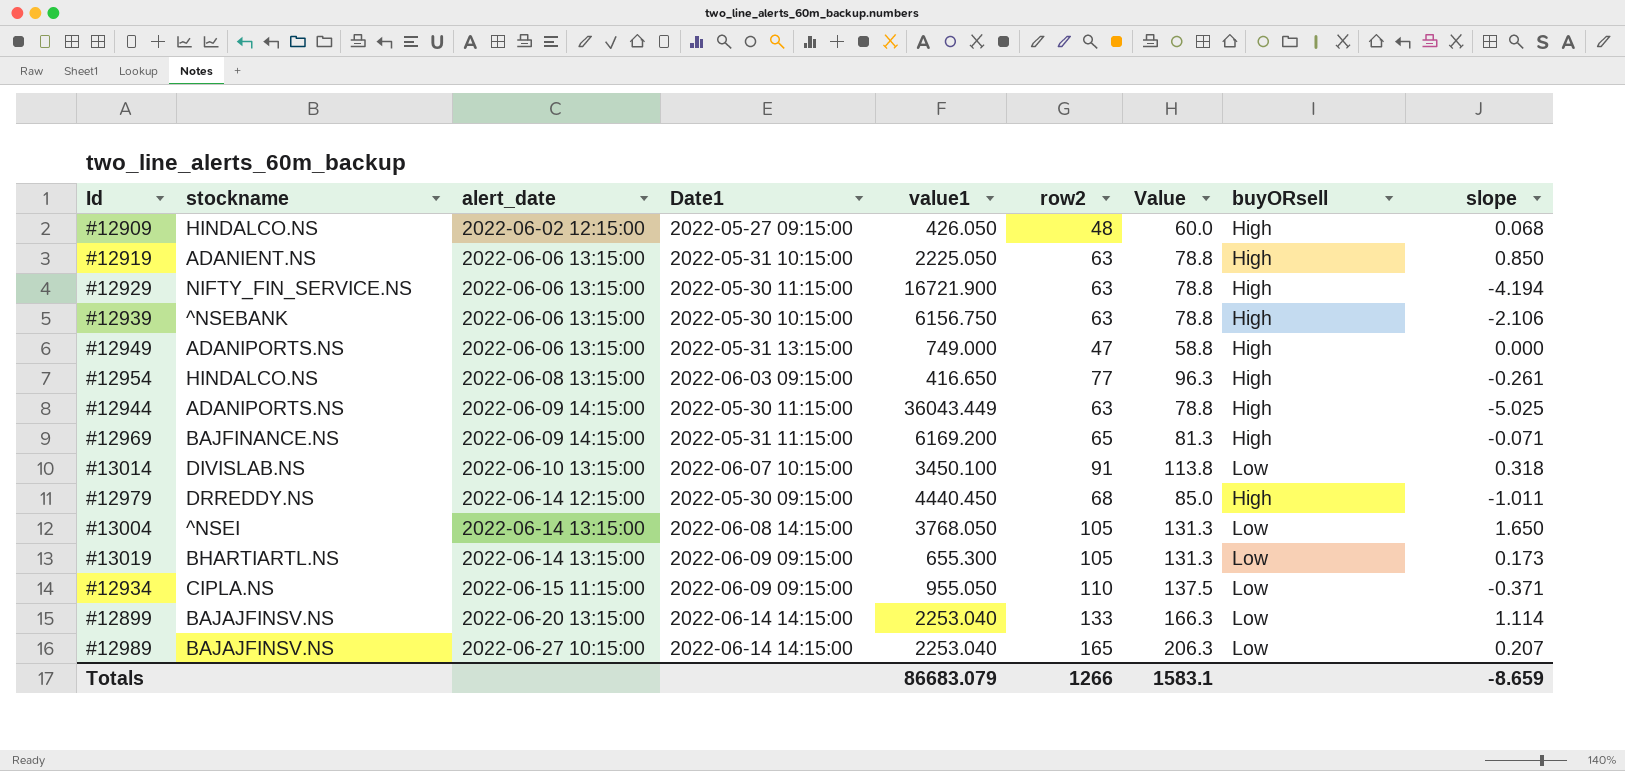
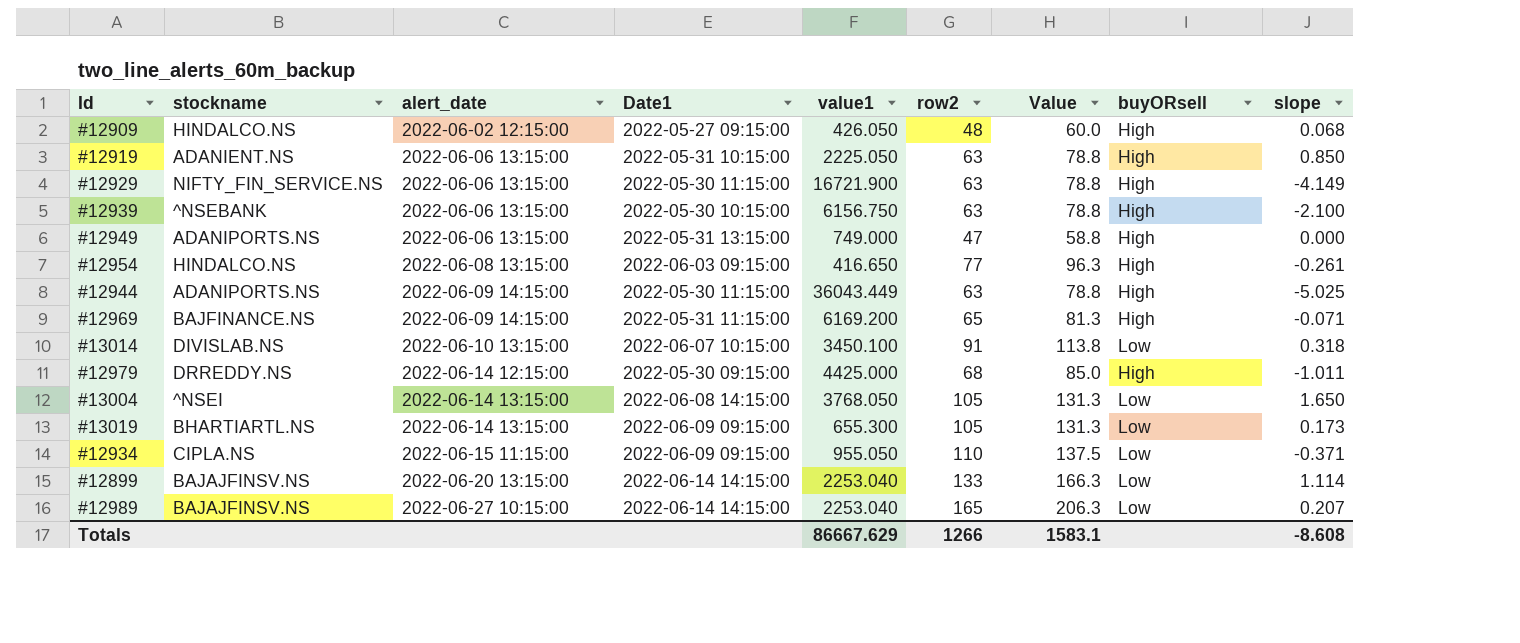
#12929 | slope: -4.194 -> -4.149
#12939 | slope: -2.106 -> -2.100
#12979 | value1: 4440.450 -> 4425.000
Totals | value1: 86683.079 -> 86667.629
Totals | slope: -8.659 -> -8.608

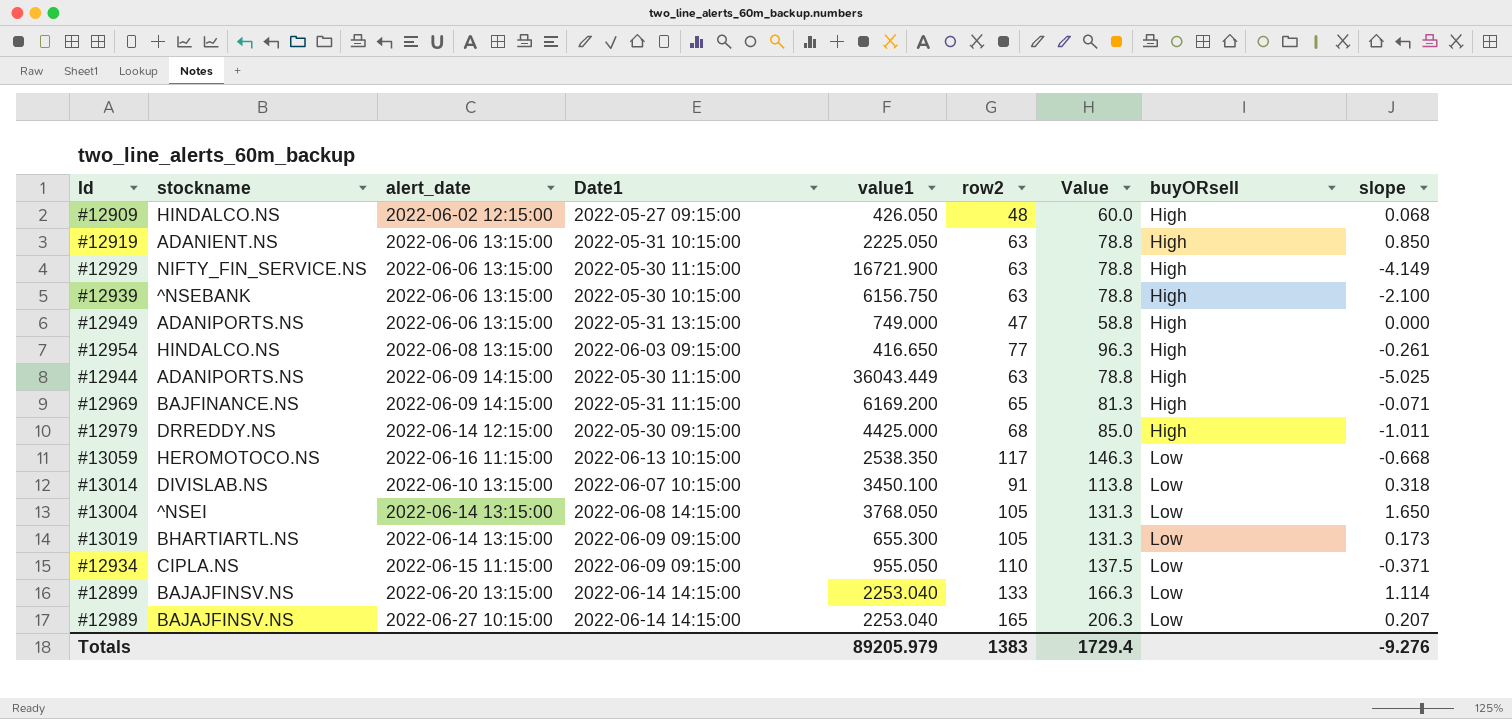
row order: alert_date ascending -> buyORsell ascending
row #13059: none -> HEROMOTOCO.NS | 2022-06-16 11:15:00 | 2022-06-13 10:15:00 | 2538.350 | 117 | 146.3 | Low | -0.668
Totals | value1: 86667.629 -> 89205.979
Totals | row2: 1266 -> 1383
Totals | Value: 1583.1 -> 1729.4
Totals | slope: -8.608 -> -9.276

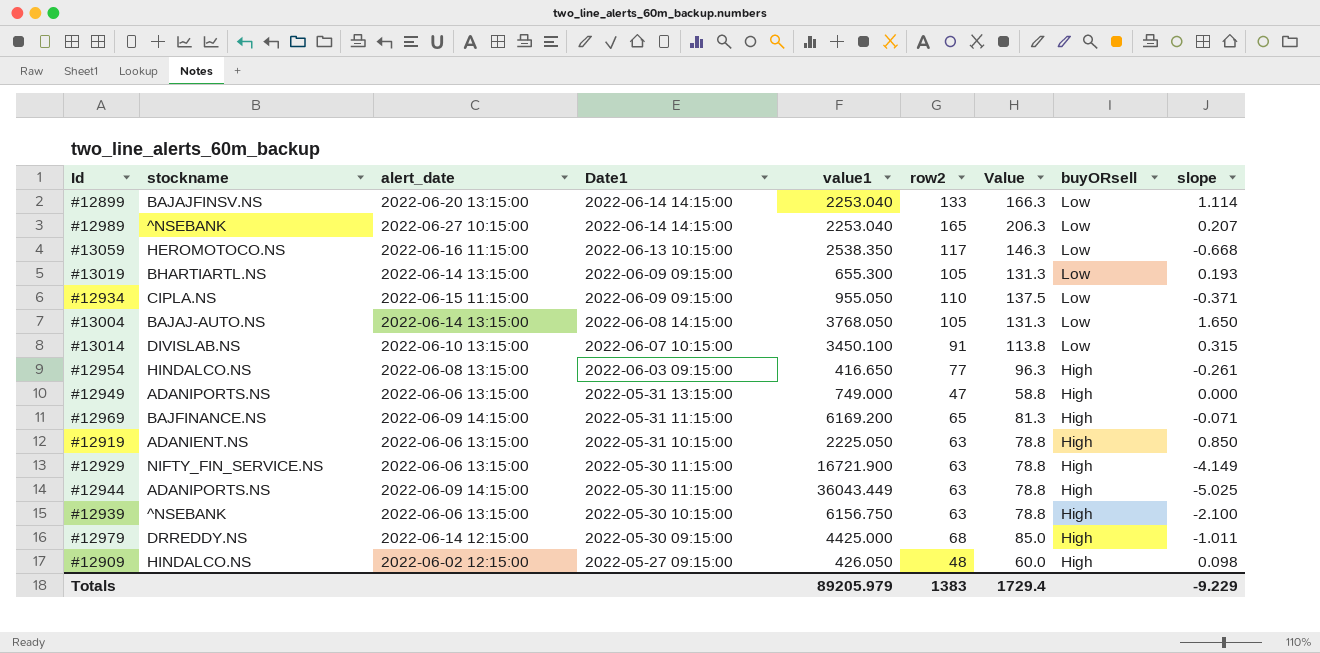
row order: buyORsell ascending -> Date1 descending
#12989 | stockname: BAJAJFINSV.NS -> ^NSEBANK
#13019 | slope: 0.173 -> 0.193
#13004 | stockname: ^NSEI -> BAJAJ-AUTO.NS
#13014 | slope: 0.318 -> 0.315
#12909 | slope: 0.068 -> 0.098
Totals | slope: -9.276 -> -9.229

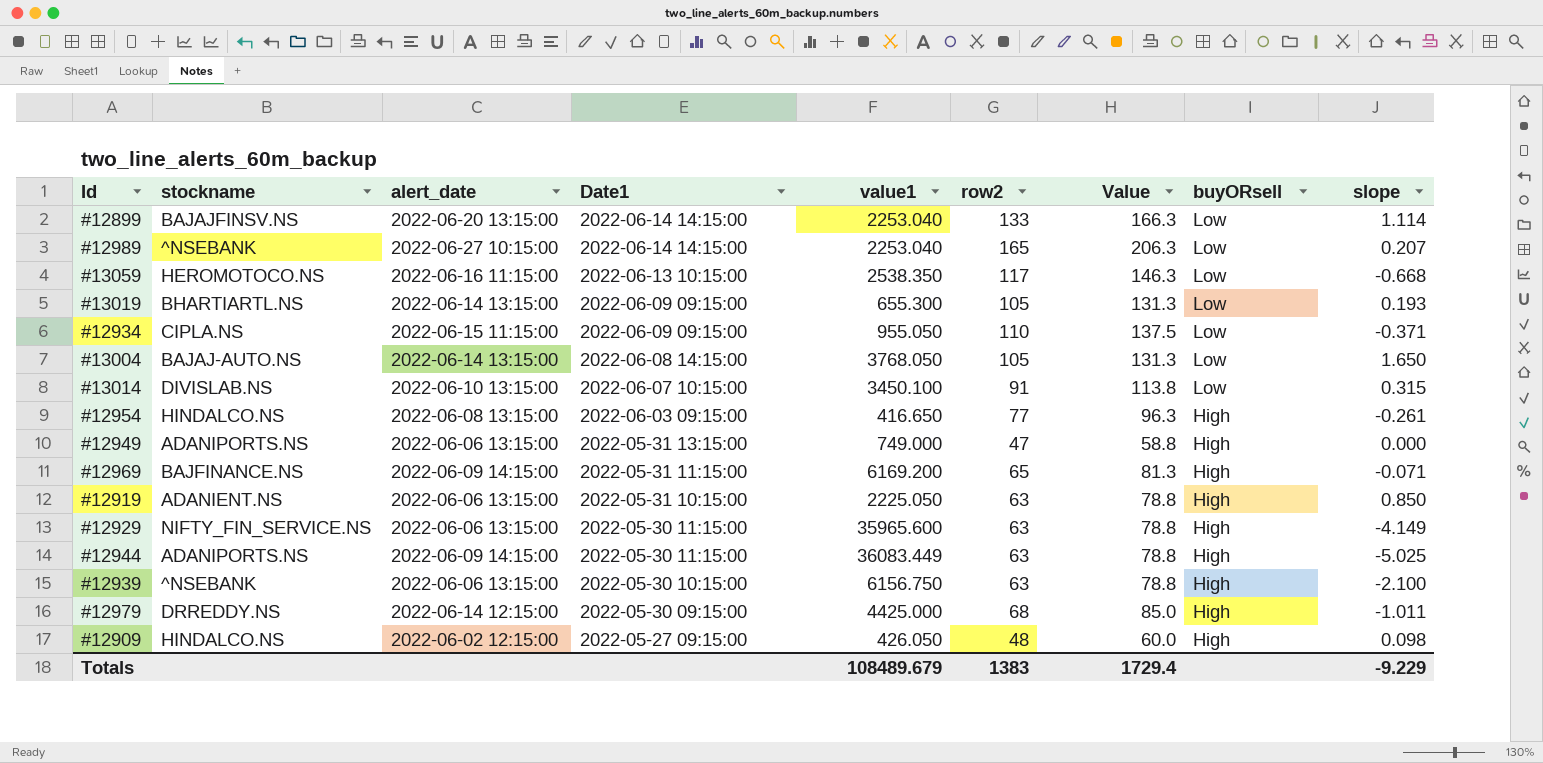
#12929 | value1: 16721.900 -> 35965.600
#12944 | value1: 36043.449 -> 36083.449
Totals | value1: 89205.979 -> 108489.679

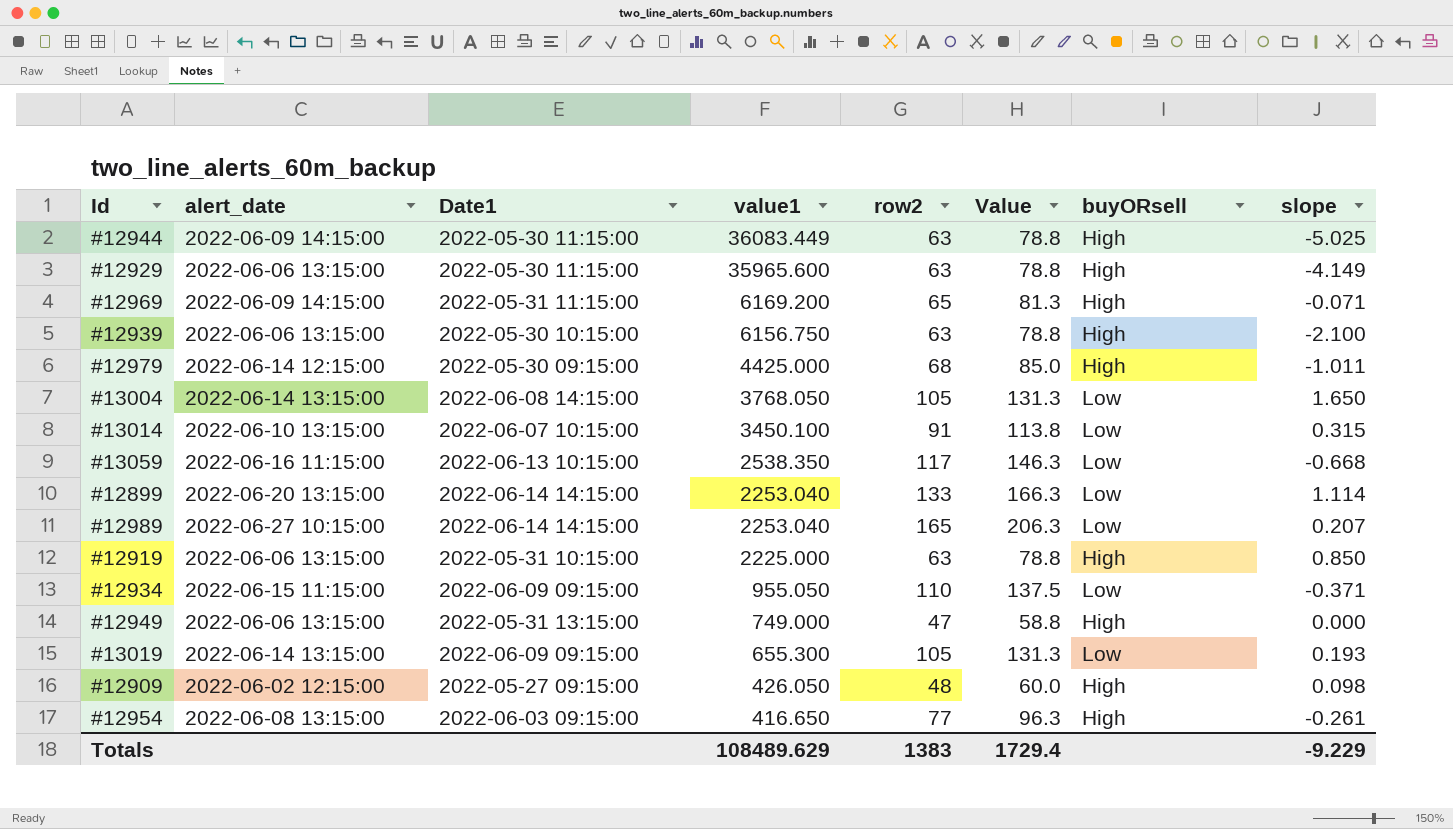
row order: Date1 descending -> value1 descending
column stockname | position: 2 -> none
#12919 | value1: 2225.050 -> 2225.000
Totals | value1: 108489.679 -> 108489.629

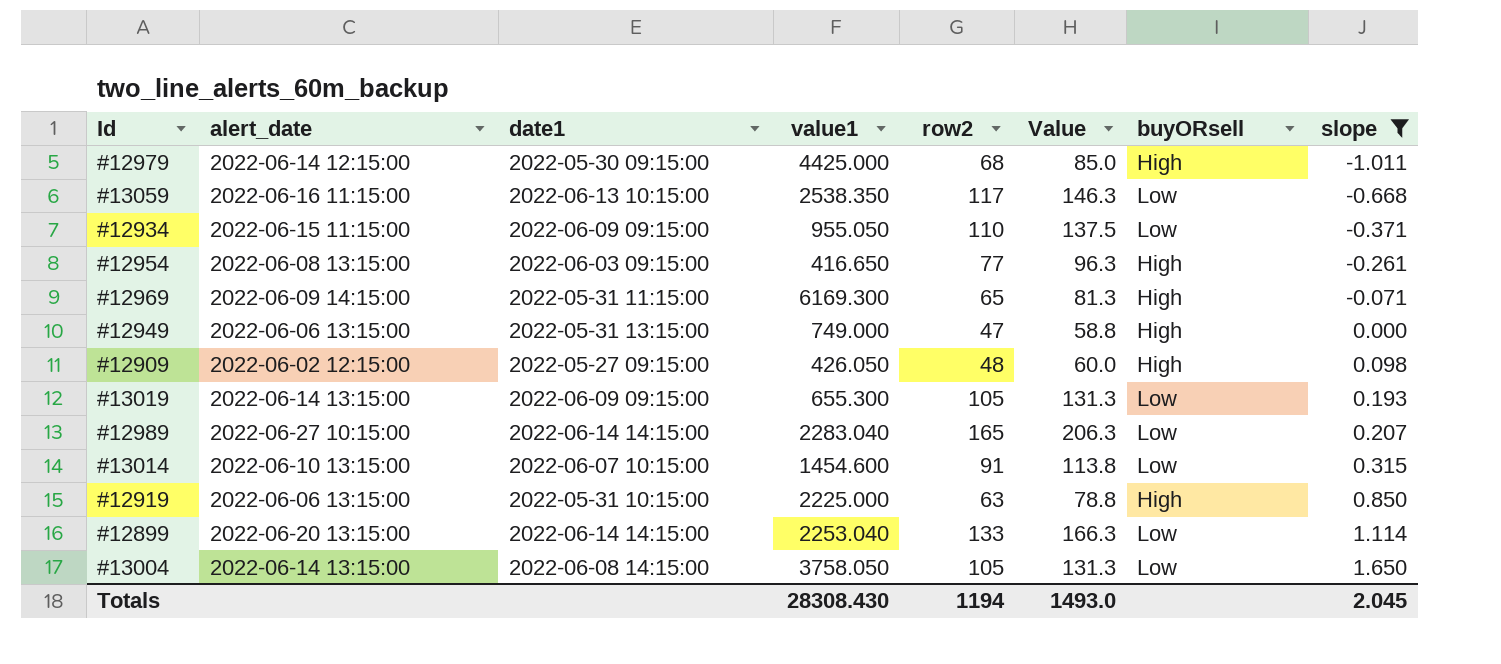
filter: none -> slope >= -1.011
row order: value1 descending -> slope ascending
column name: Date1 -> date1
#12969 | value1: 6169.200 -> 6169.300
#12989 | value1: 2253.040 -> 2283.040
#13014 | value1: 3450.100 -> 1454.600
#13004 | value1: 3768.050 -> 3758.050
Totals | value1: 108489.629 -> 28308.430
Totals | row2: 1383 -> 1194
Totals | Value: 1729.4 -> 1493.0
Totals | slope: -9.229 -> 2.045

